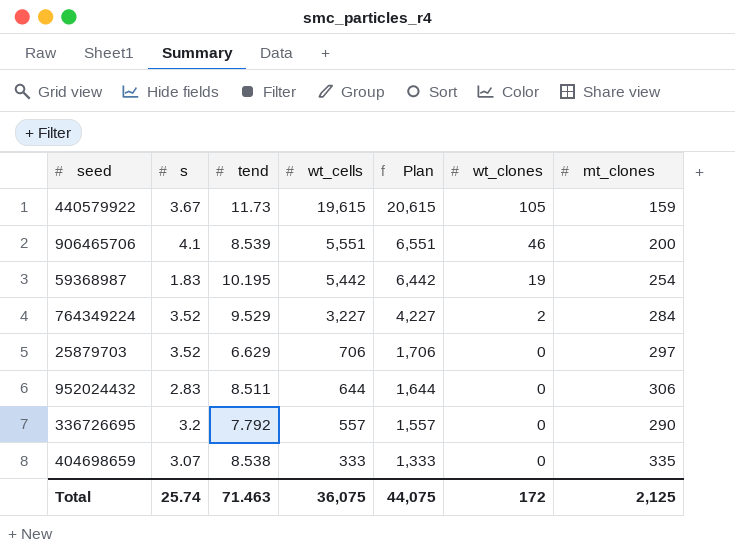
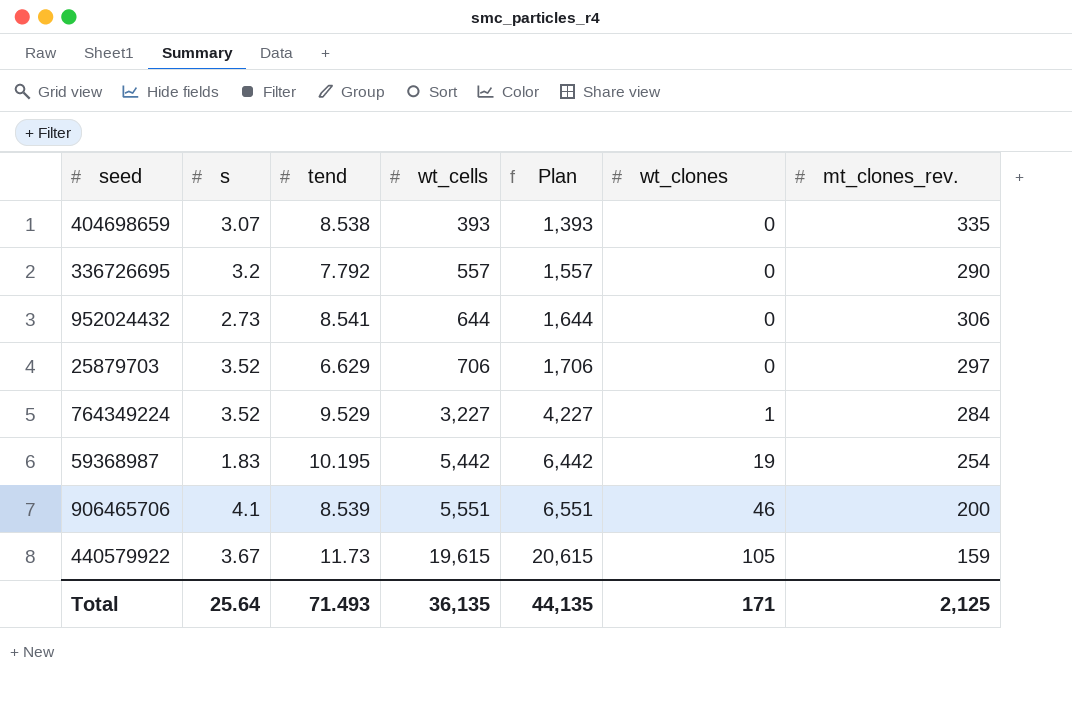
row order: wt_cells descending -> wt_cells ascending
column name: mt_clones -> mt_clones_rev.
404698659 | wt_cells: 333 -> 393
404698659 | Plan: 1,333 -> 1,393
952024432 | s: 2.83 -> 2.73
952024432 | tend: 8.511 -> 8.541
764349224 | wt_clones: 2 -> 1
Total | s: 25.74 -> 25.64
Total | tend: 71.463 -> 71.493
Total | wt_cells: 36,075 -> 36,135
Total | Plan: 44,075 -> 44,135
Total | wt_clones: 172 -> 171

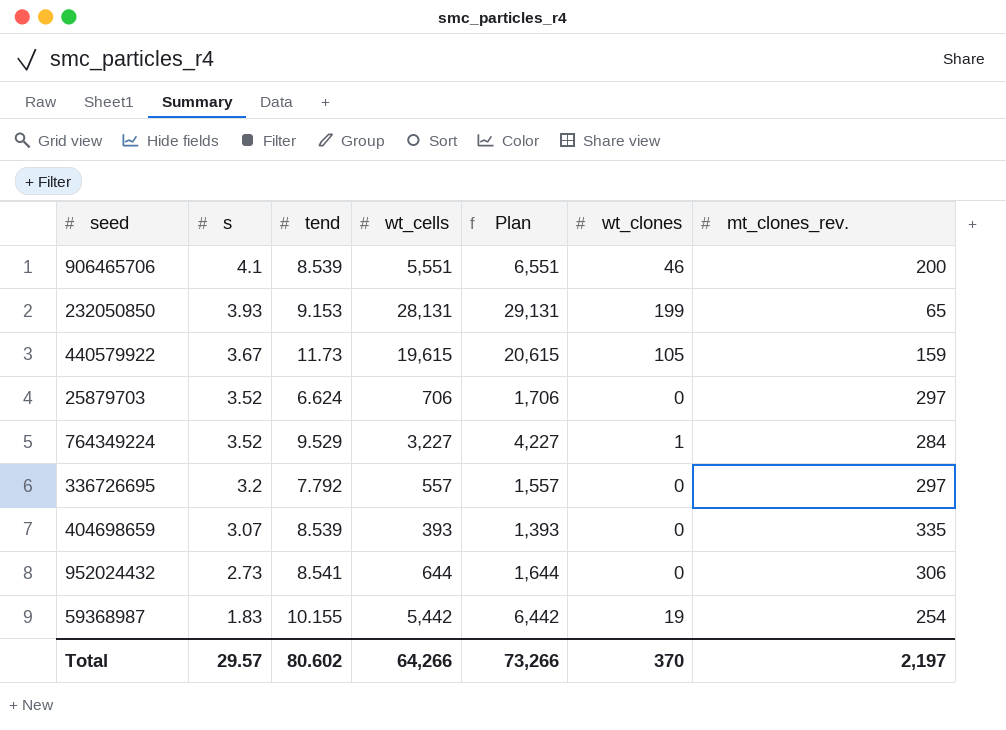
row order: wt_cells ascending -> s descending
row 232050850: none -> 3.93 | 9.153 | 28,131 | 29,131 | 199 | 65
25879703 | tend: 6.629 -> 6.624
336726695 | mt_clones_rev.: 290 -> 297
404698659 | tend: 8.538 -> 8.539
59368987 | tend: 10.195 -> 10.155
Total | s: 25.64 -> 29.57
Total | tend: 71.493 -> 80.602
Total | wt_cells: 36,135 -> 64,266
Total | Plan: 44,135 -> 73,266
Total | wt_clones: 171 -> 370
Total | mt_clones_rev.: 2,125 -> 2,197

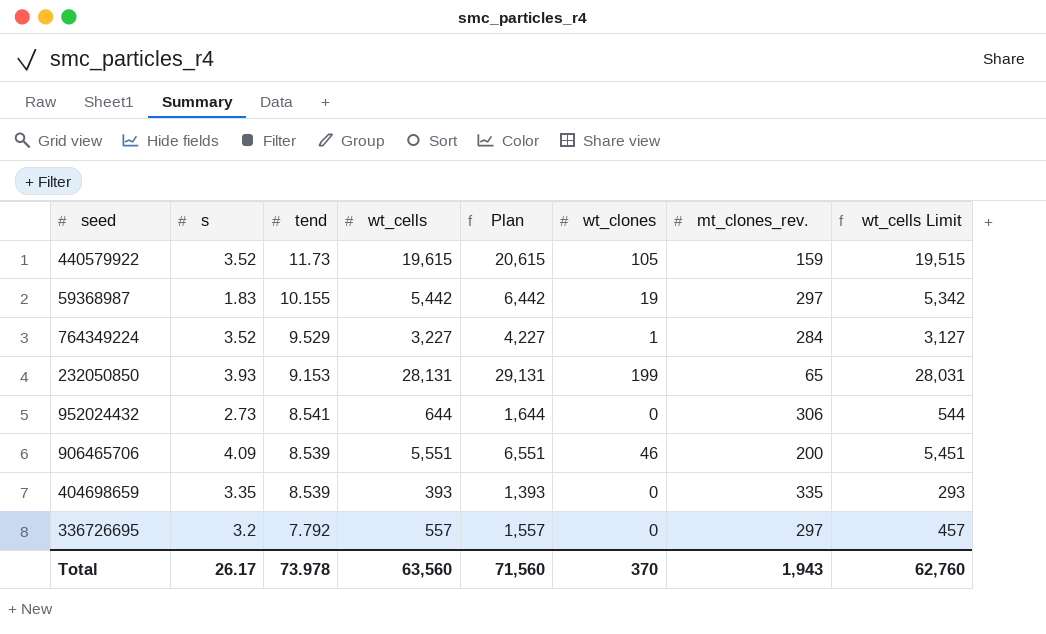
row order: s descending -> tend descending
column wt_cells Limit | formula: none -> [wt_cells] - 100
row 25879703: 3.52 | 6.624 | 706 | 1,706 | 0 | 297 -> none
440579922 | s: 3.67 -> 3.52
59368987 | mt_clones_rev.: 254 -> 297
906465706 | s: 4.1 -> 4.09
404698659 | s: 3.07 -> 3.35
Total | s: 29.57 -> 26.17
Total | tend: 80.602 -> 73.978
Total | wt_cells: 64,266 -> 63,560
Total | Plan: 73,266 -> 71,560
Total | mt_clones_rev.: 2,197 -> 1,943

